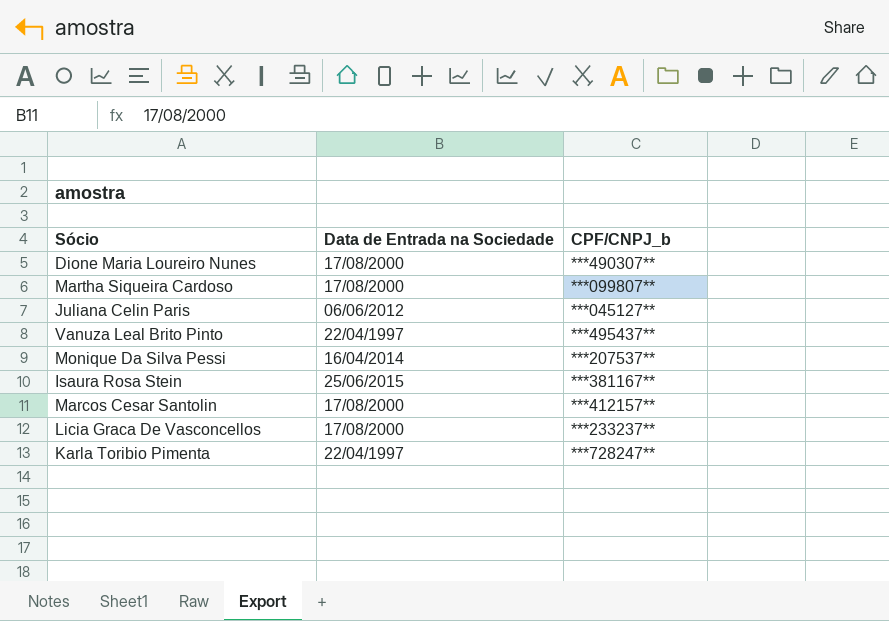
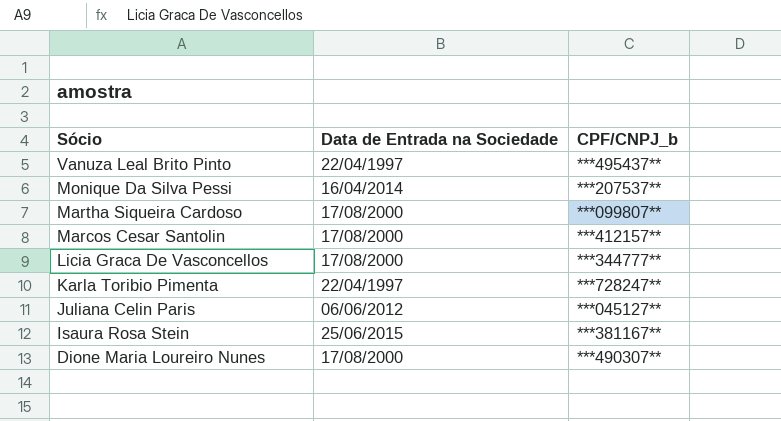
row order: none -> Sócio descending
Licia Graca De Vasconcellos | CPF/CNPJ_b: ***233237** -> ***344777**

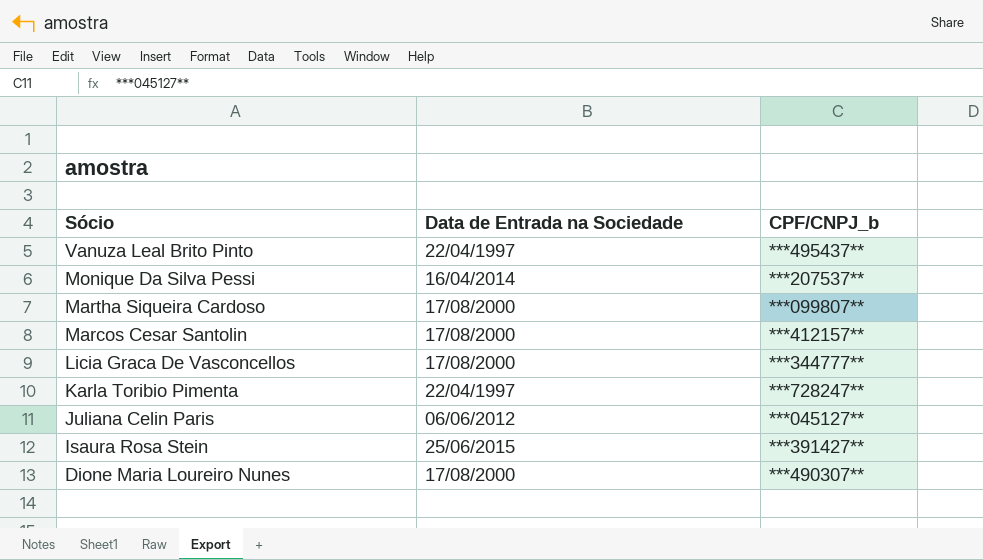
Isaura Rosa Stein | CPF/CNPJ_b: ***381167** -> ***391427**

